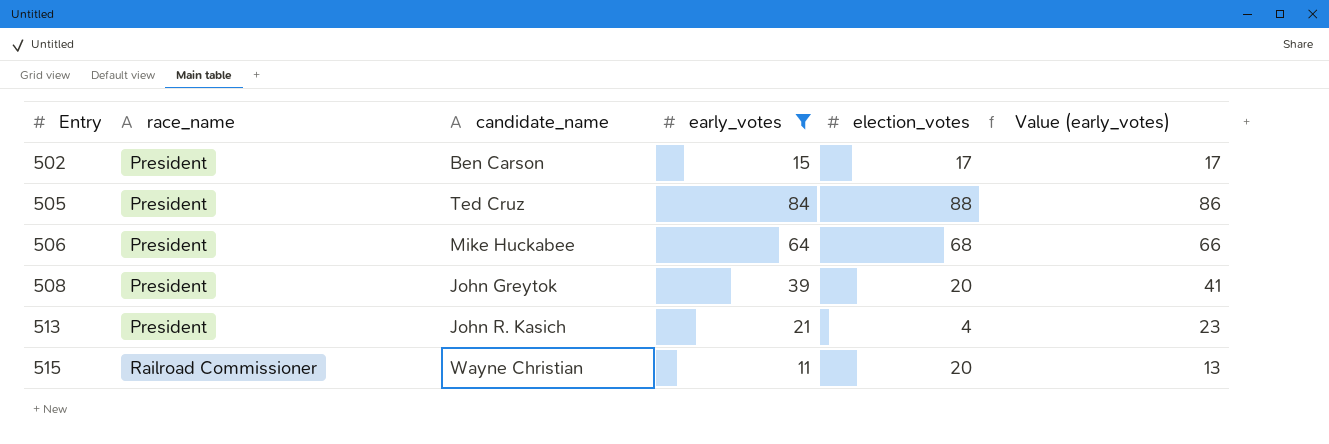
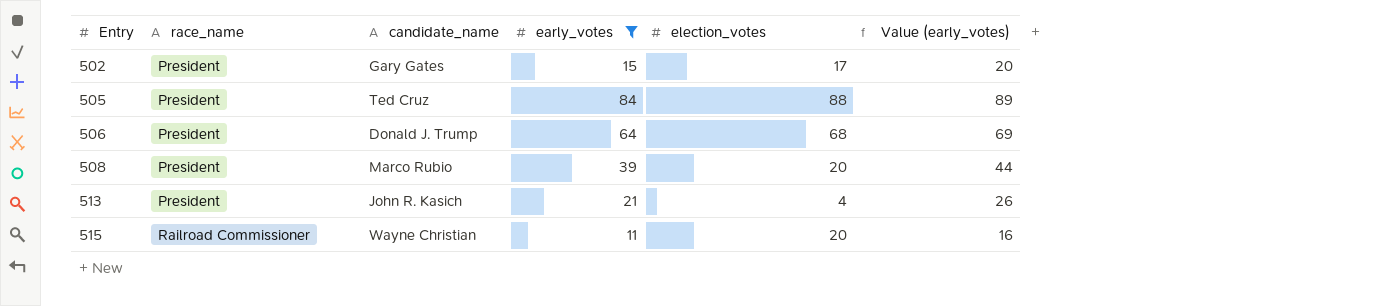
column Value (early_votes) | formula: [early_votes] + 2 -> [early_votes] + 5
502 | candidate_name: Ben Carson -> Gary Gates
506 | candidate_name: Mike Huckabee -> Donald J. Trump
508 | candidate_name: John Greytok -> Marco Rubio

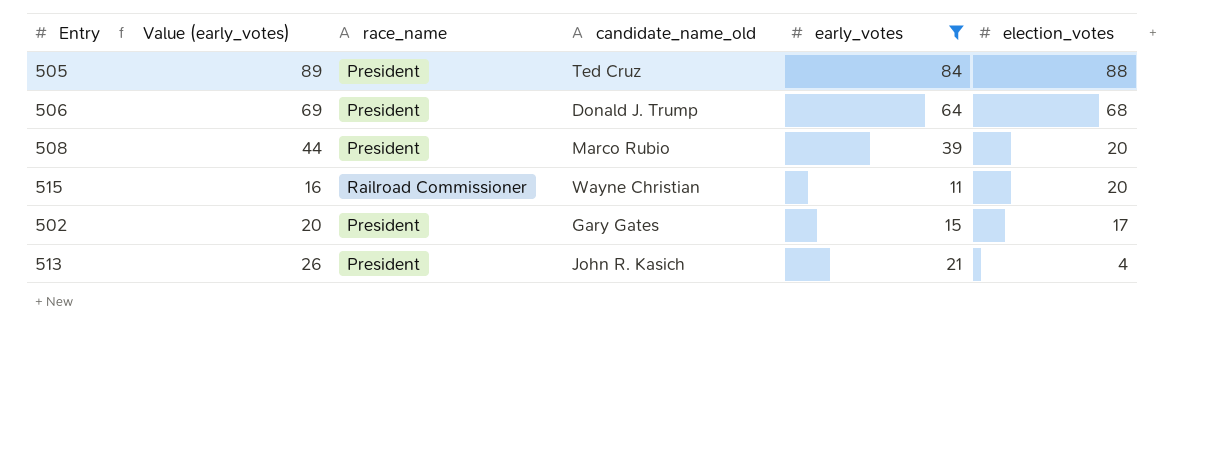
row order: Entry ascending -> election_votes descending
column Value (early_votes) | position: 6 -> 2
column name: candidate_name -> candidate_name_old

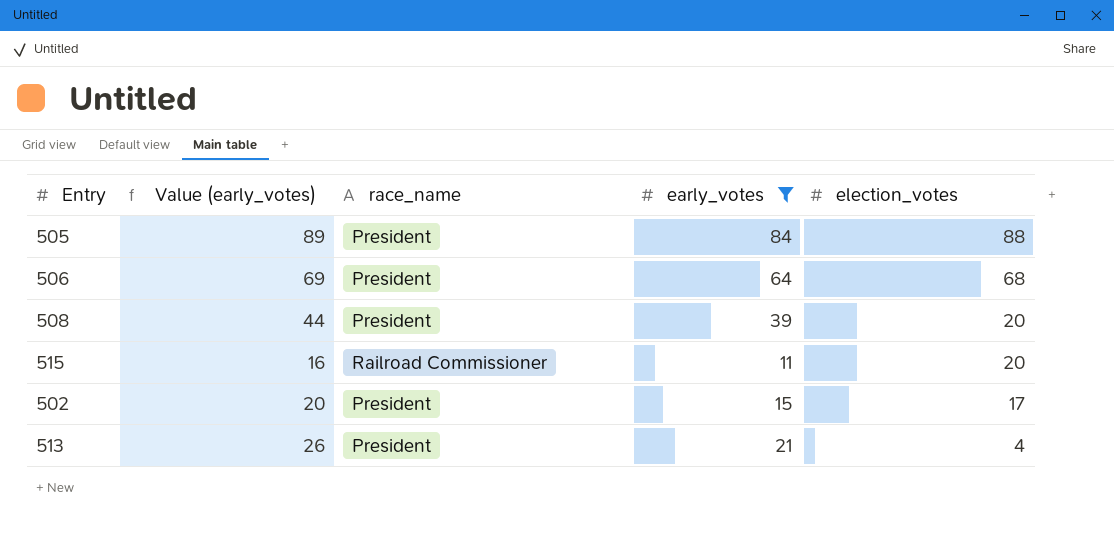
column candidate_name_old | position: 4 -> none

